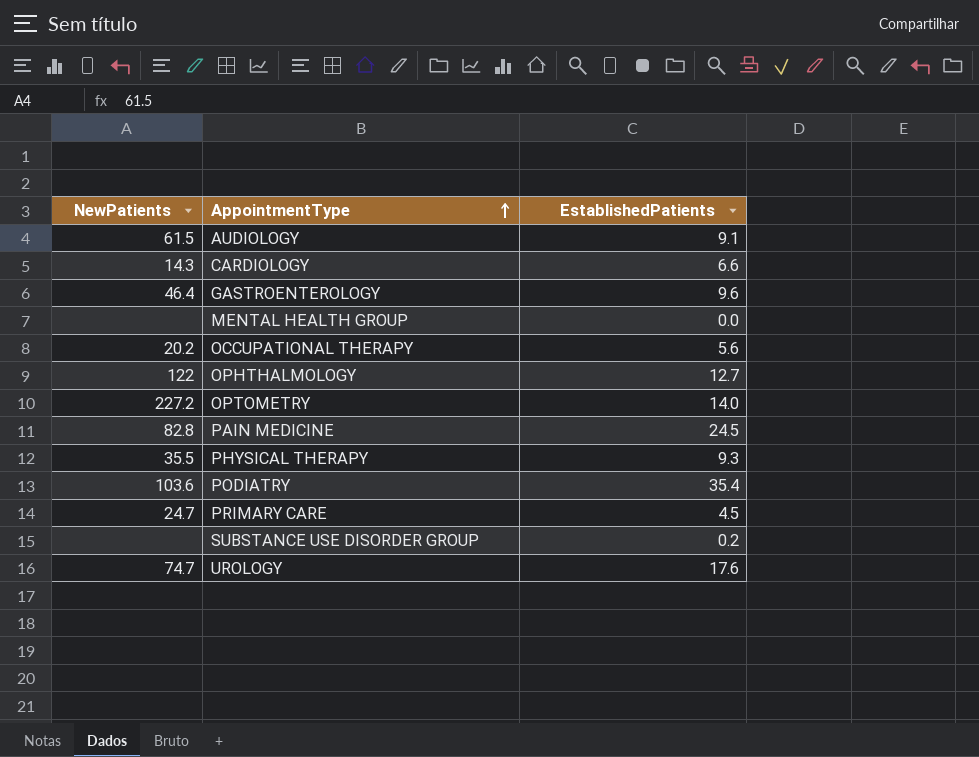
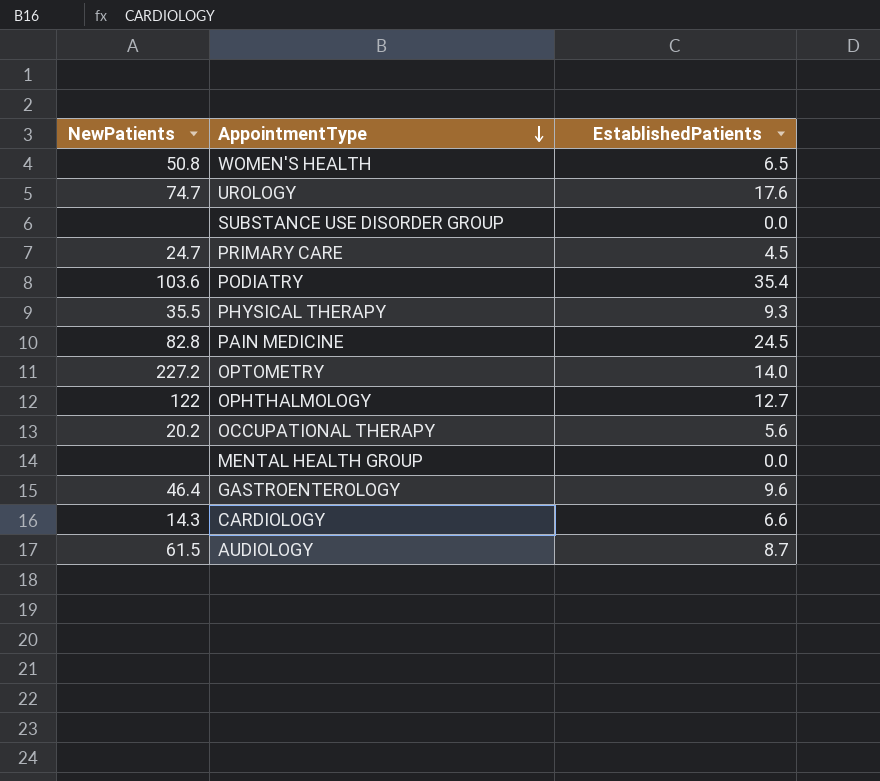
row order: AppointmentType ascending -> AppointmentType descending
row WOMEN'S HEALTH: none -> 50.8 | 6.5
SUBSTANCE USE DISORDER GROUP | EstablishedPatients: 0.2 -> 0.0
AUDIOLOGY | EstablishedPatients: 9.1 -> 8.7

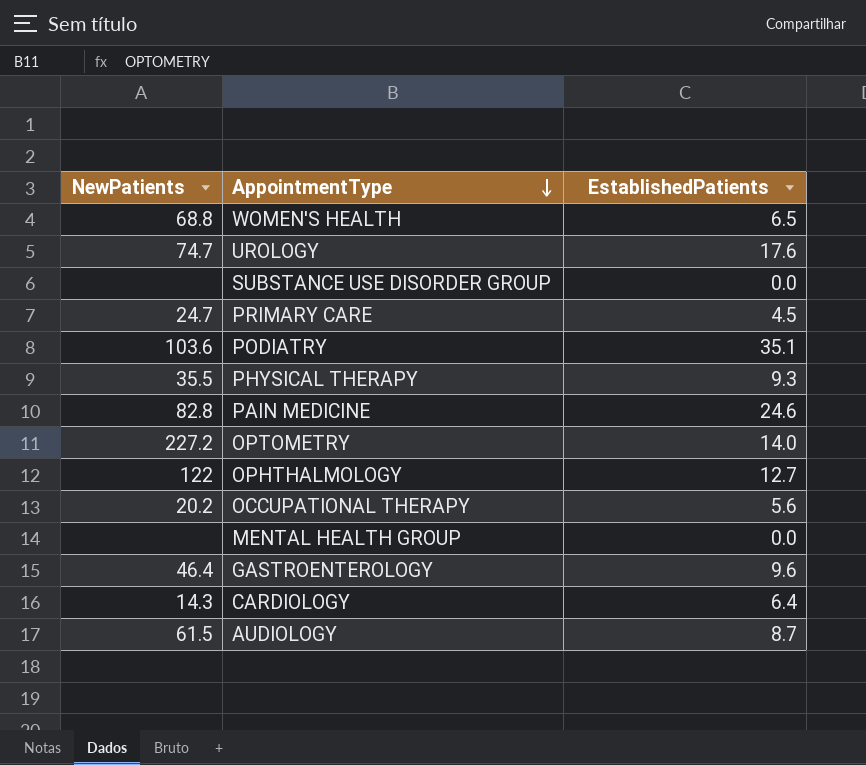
WOMEN'S HEALTH | NewPatients: 50.8 -> 68.8
PODIATRY | EstablishedPatients: 35.4 -> 35.1
PAIN MEDICINE | EstablishedPatients: 24.5 -> 24.6
CARDIOLOGY | EstablishedPatients: 6.6 -> 6.4

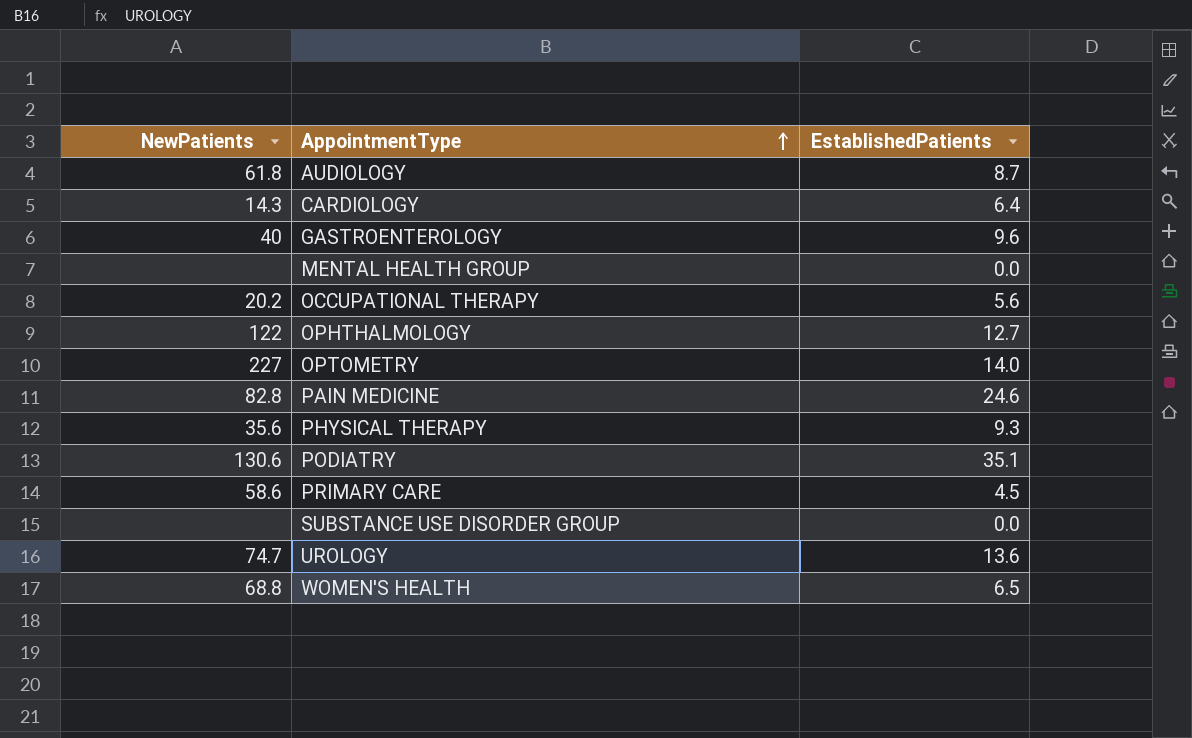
row order: AppointmentType descending -> AppointmentType ascending
AUDIOLOGY | NewPatients: 61.5 -> 61.8
GASTROENTEROLOGY | NewPatients: 46.4 -> 40
OPTOMETRY | NewPatients: 227.2 -> 227
PHYSICAL THERAPY | NewPatients: 35.5 -> 35.6
PODIATRY | NewPatients: 103.6 -> 130.6
PRIMARY CARE | NewPatients: 24.7 -> 58.6
UROLOGY | EstablishedPatients: 17.6 -> 13.6

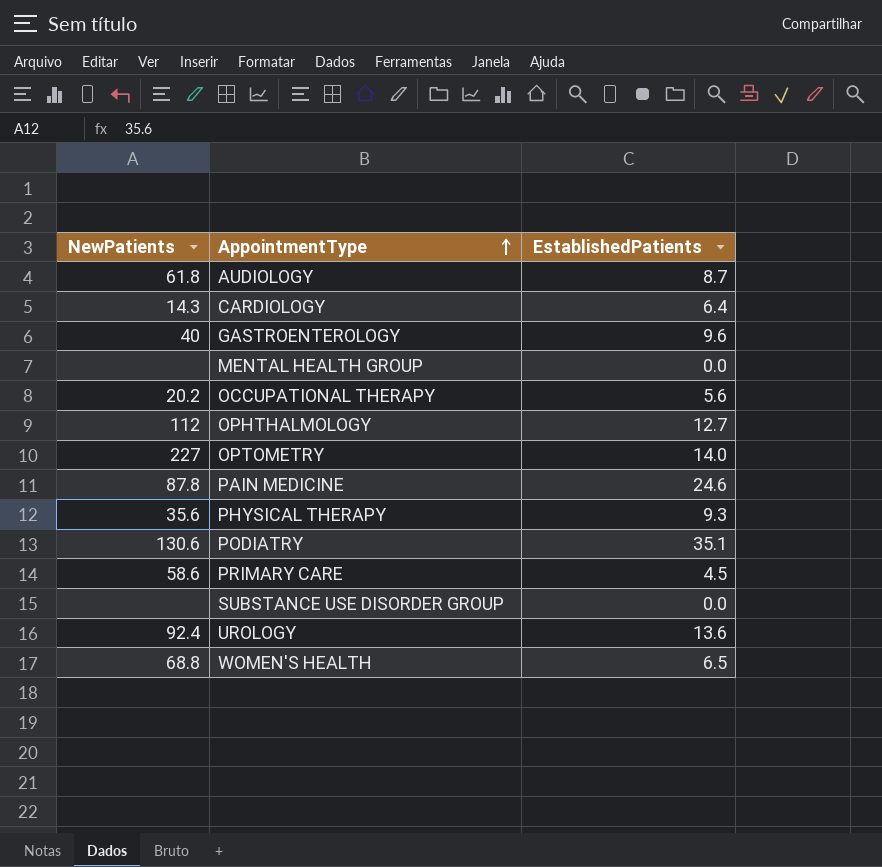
OPHTHALMOLOGY | NewPatients: 122 -> 112
PAIN MEDICINE | NewPatients: 82.8 -> 87.8
UROLOGY | NewPatients: 74.7 -> 92.4

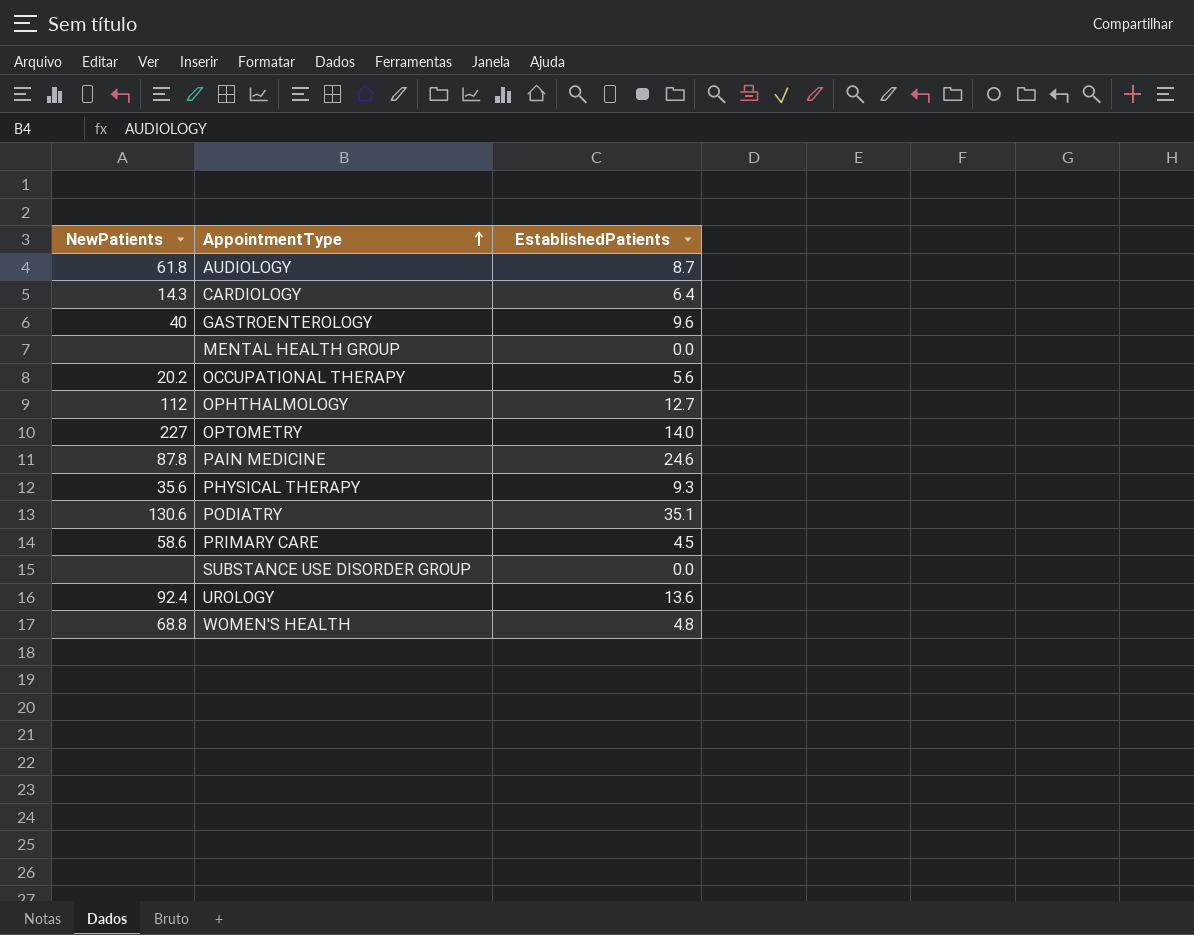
WOMEN'S HEALTH | EstablishedPatients: 6.5 -> 4.8

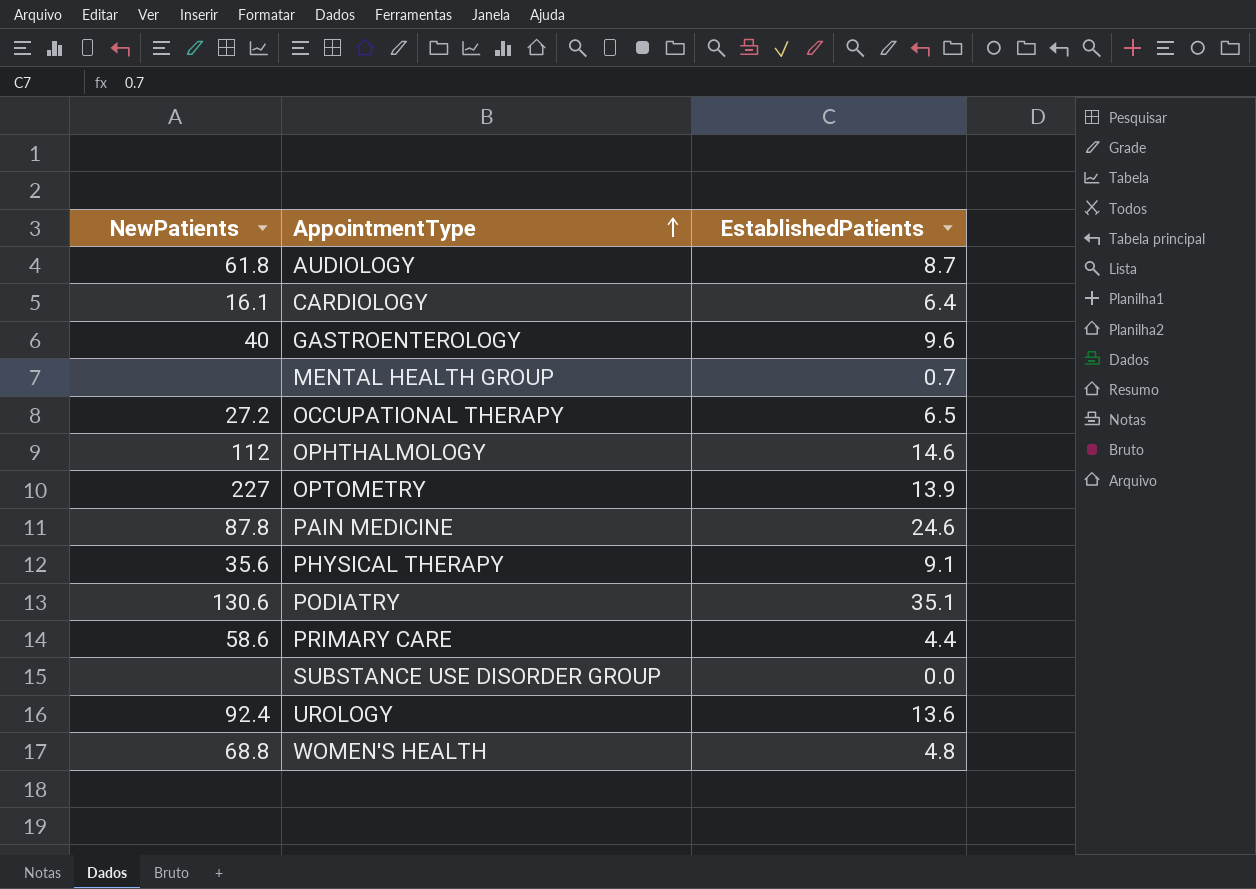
CARDIOLOGY | NewPatients: 14.3 -> 16.1
MENTAL HEALTH GROUP | EstablishedPatients: 0.0 -> 0.7
OCCUPATIONAL THERAPY | NewPatients: 20.2 -> 27.2
OCCUPATIONAL THERAPY | EstablishedPatients: 5.6 -> 6.5
OPHTHALMOLOGY | EstablishedPatients: 12.7 -> 14.6
OPTOMETRY | EstablishedPatients: 14.0 -> 13.9
PHYSICAL THERAPY | EstablishedPatients: 9.3 -> 9.1
PRIMARY CARE | EstablishedPatients: 4.5 -> 4.4

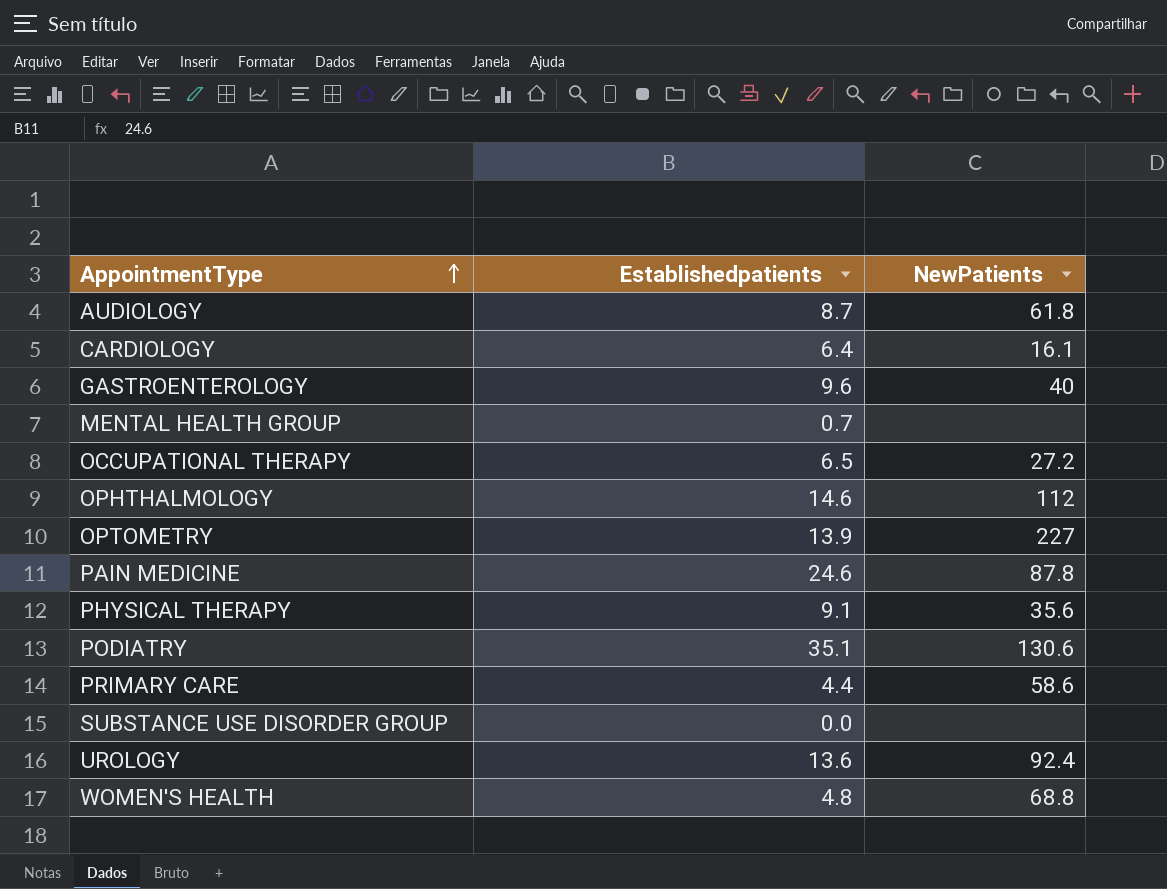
column name: EstablishedPatients -> Establishedpatients
column NewPatients | position: 1 -> 3

